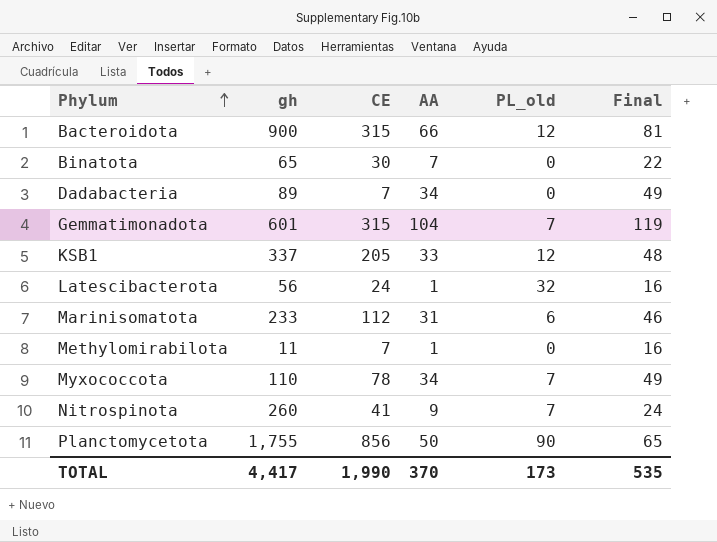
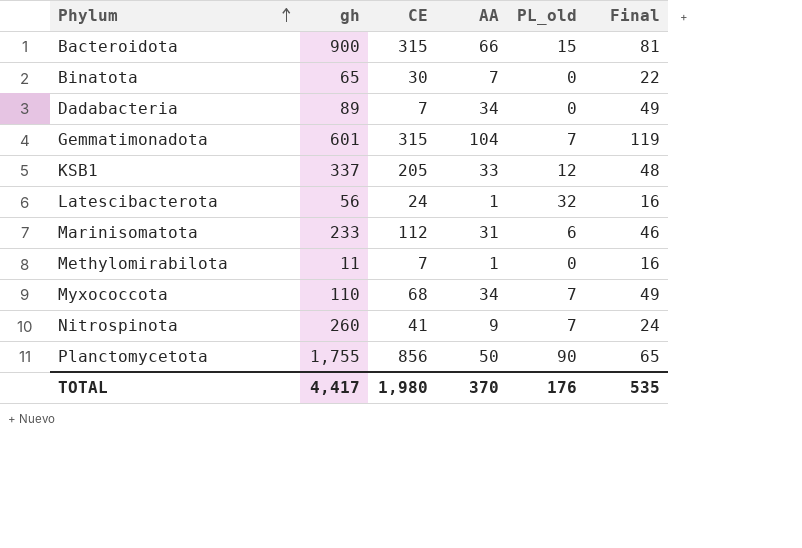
Bacteroidota | PL_old: 12 -> 15
Myxococcota | CE: 78 -> 68
TOTAL | CE: 1,990 -> 1,980
TOTAL | PL_old: 173 -> 176

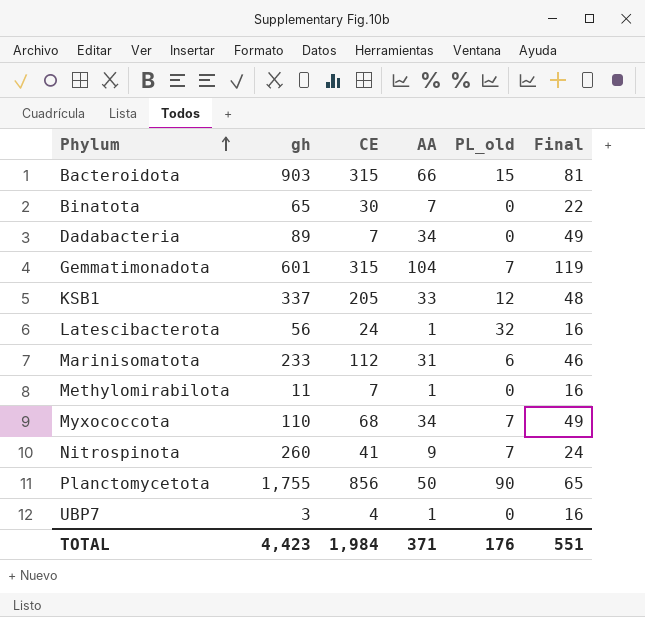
Bacteroidota | gh: 900 -> 903
row UBP7: none -> 3 | 4 | 1 | 0 | 16
TOTAL | gh: 4,417 -> 4,423
TOTAL | CE: 1,980 -> 1,984
TOTAL | AA: 370 -> 371
TOTAL | Final: 535 -> 551

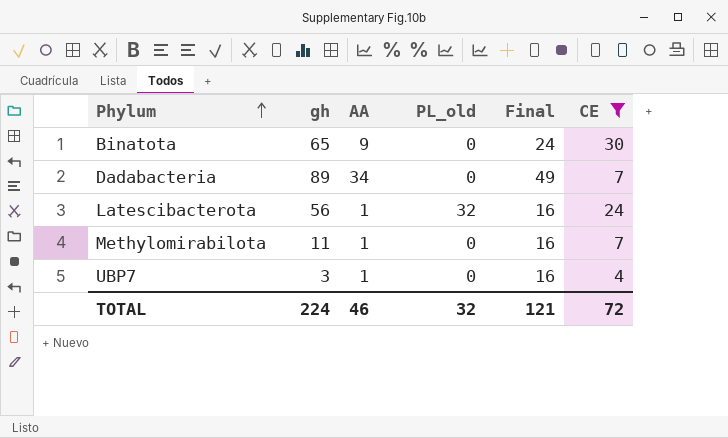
filter: none -> CE <= 30
column CE | position: 3 -> 6
Binatota | AA: 7 -> 9
Binatota | Final: 22 -> 24
TOTAL | gh: 4,423 -> 224
TOTAL | AA: 371 -> 46
TOTAL | PL_old: 176 -> 32
TOTAL | Final: 551 -> 121
TOTAL | CE: 1,984 -> 72

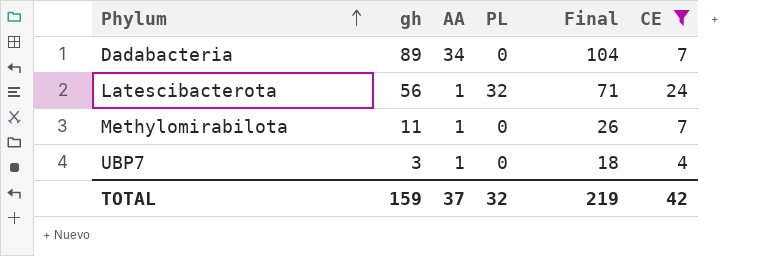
column name: PL_old -> PL
column Final | formula: [AA] + 15 -> [gh] + 15
row Binatota: 65 | 9 | 0 | 24 | 30 -> none
TOTAL | gh: 224 -> 159
TOTAL | AA: 46 -> 37
TOTAL | Final: 121 -> 219
TOTAL | CE: 72 -> 42

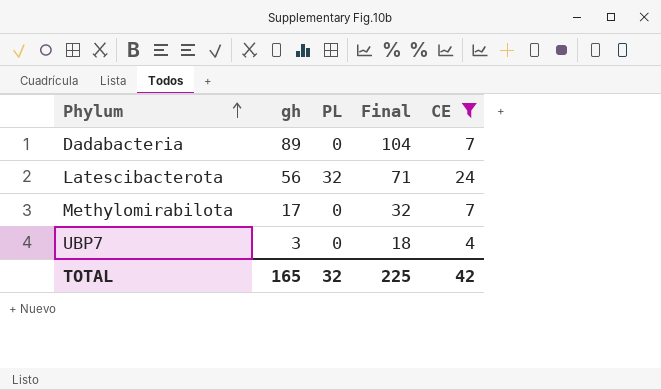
column AA | position: 3 -> none
Methylomirabilota | gh: 11 -> 17
Methylomirabilota | Final: 26 -> 32
TOTAL | gh: 159 -> 165
TOTAL | Final: 219 -> 225

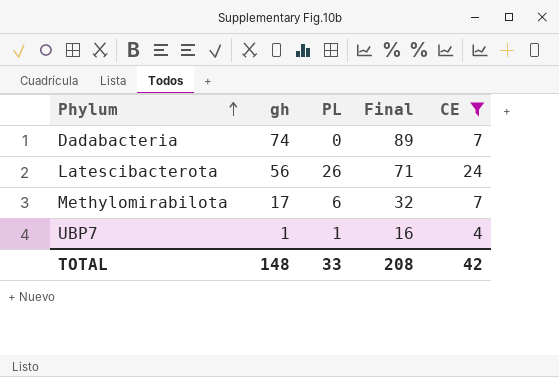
Dadabacteria | gh: 89 -> 74
Dadabacteria | Final: 104 -> 89
Latescibacterota | PL: 32 -> 26
Methylomirabilota | PL: 0 -> 6
UBP7 | gh: 3 -> 1
UBP7 | PL: 0 -> 1
UBP7 | Final: 18 -> 16
TOTAL | gh: 165 -> 148
TOTAL | PL: 32 -> 33
TOTAL | Final: 225 -> 208

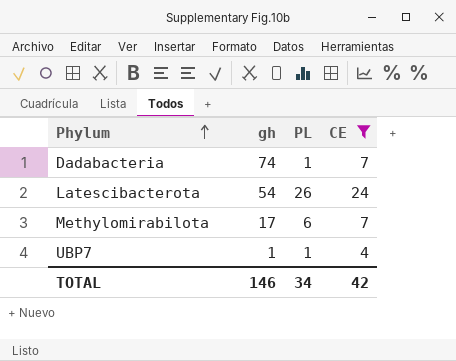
column Final | formula: [gh] + 15 -> none
Dadabacteria | PL: 0 -> 1
Latescibacterota | gh: 56 -> 54
TOTAL | gh: 148 -> 146
TOTAL | PL: 33 -> 34

